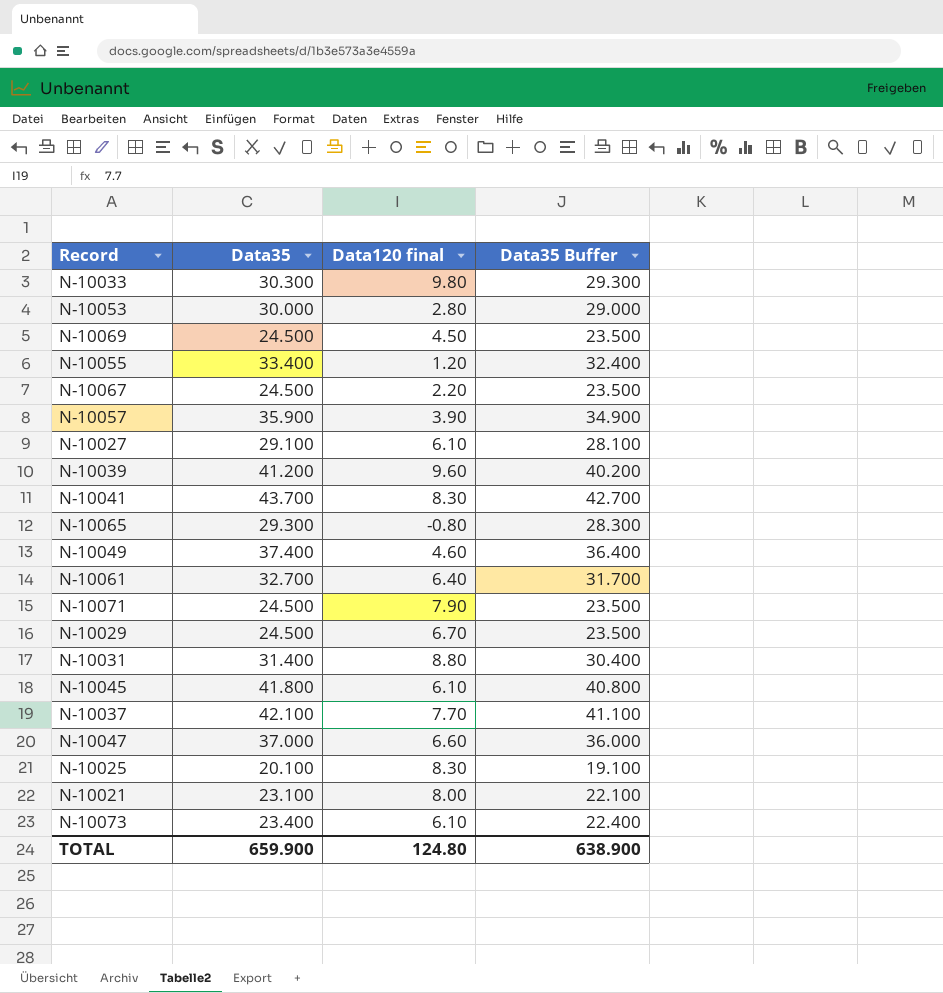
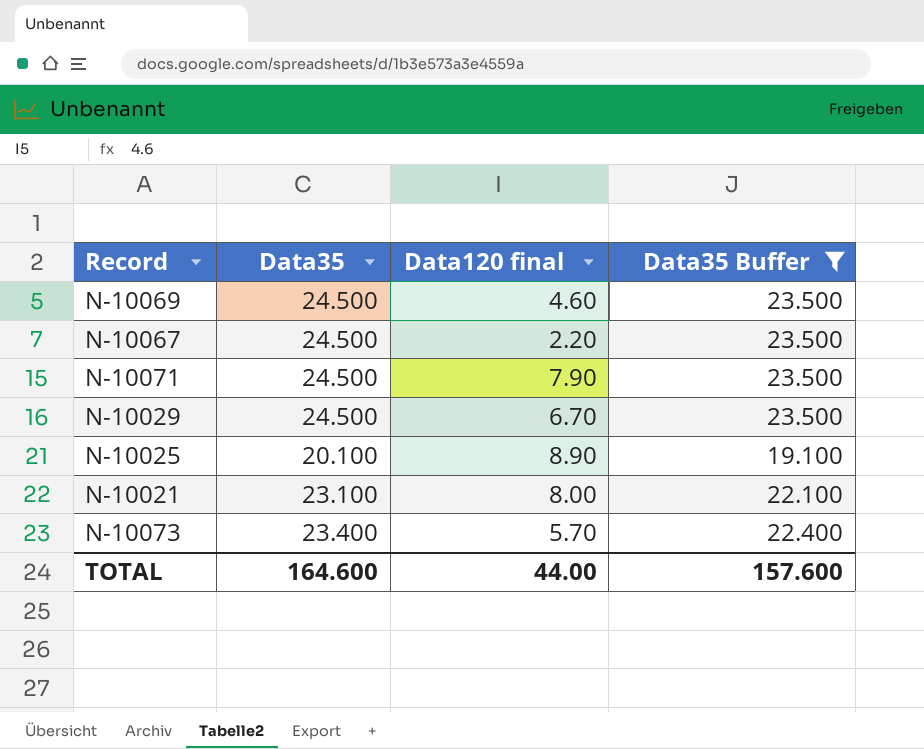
filter: none -> Data35 Buffer <= 23.500
N-10069 | Data120 final: 4.50 -> 4.60
N-10025 | Data120 final: 8.30 -> 8.90
N-10073 | Data120 final: 6.10 -> 5.70
TOTAL | Data35: 659.900 -> 164.600
TOTAL | Data120 final: 124.80 -> 44.00
TOTAL | Data35 Buffer: 638.900 -> 157.600

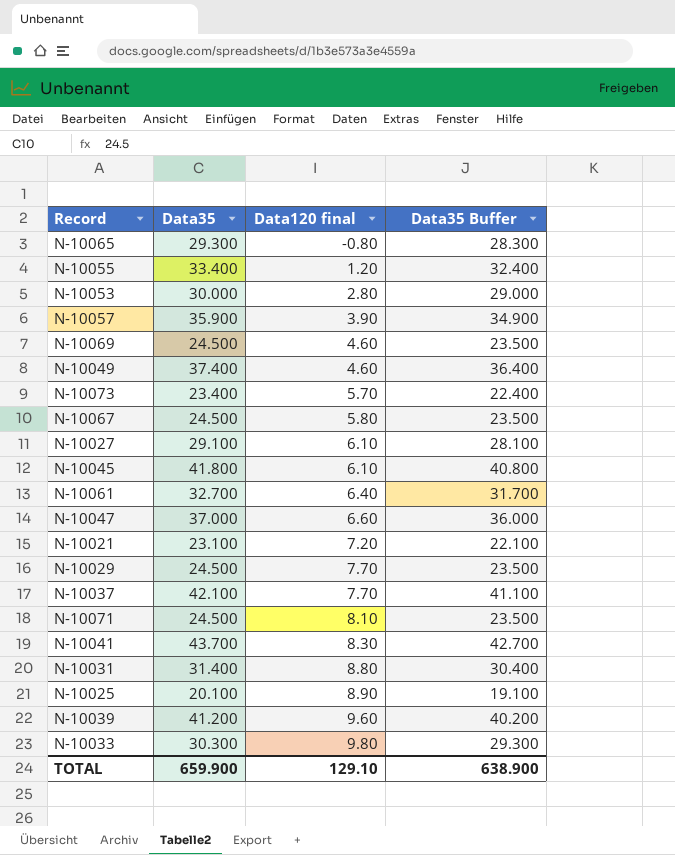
filter: Data35 Buffer <= 23.500 -> none
row order: none -> Data120 final ascending
N-10067 | Data120 final: 2.20 -> 5.80
N-10021 | Data120 final: 8.00 -> 7.20
N-10029 | Data120 final: 6.70 -> 7.70
N-10071 | Data120 final: 7.90 -> 8.10
TOTAL | Data35: 164.600 -> 659.900
TOTAL | Data120 final: 44.00 -> 129.10
TOTAL | Data35 Buffer: 157.600 -> 638.900

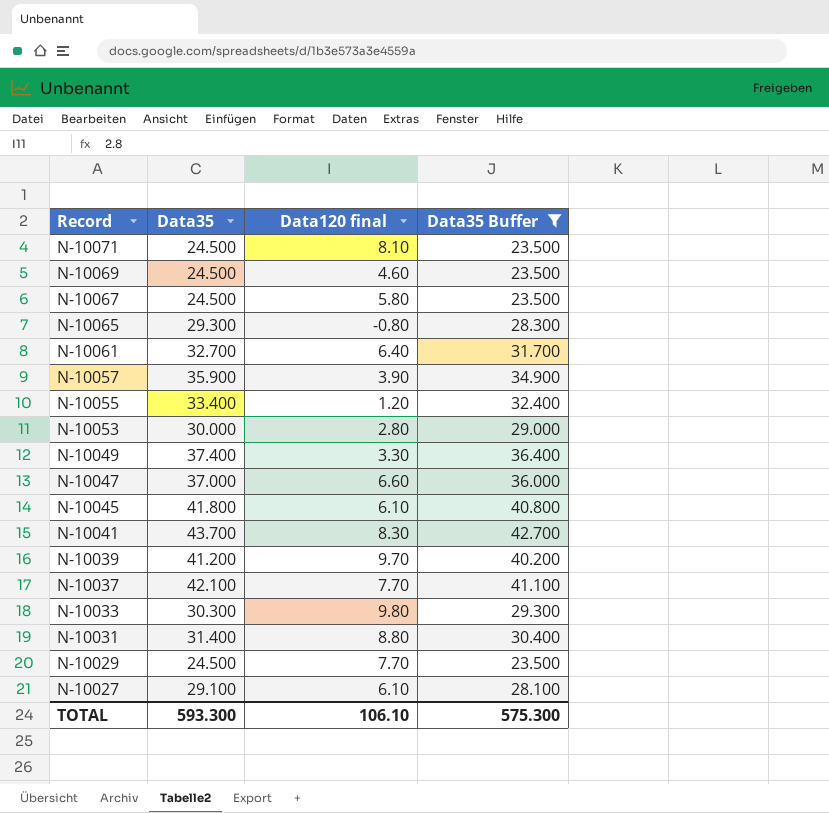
filter: none -> Data35 Buffer >= 23.500
row order: Data120 final ascending -> Record descending
N-10049 | Data120 final: 4.60 -> 3.30
N-10039 | Data120 final: 9.60 -> 9.70
TOTAL | Data35: 659.900 -> 593.300
TOTAL | Data120 final: 129.10 -> 106.10
TOTAL | Data35 Buffer: 638.900 -> 575.300

